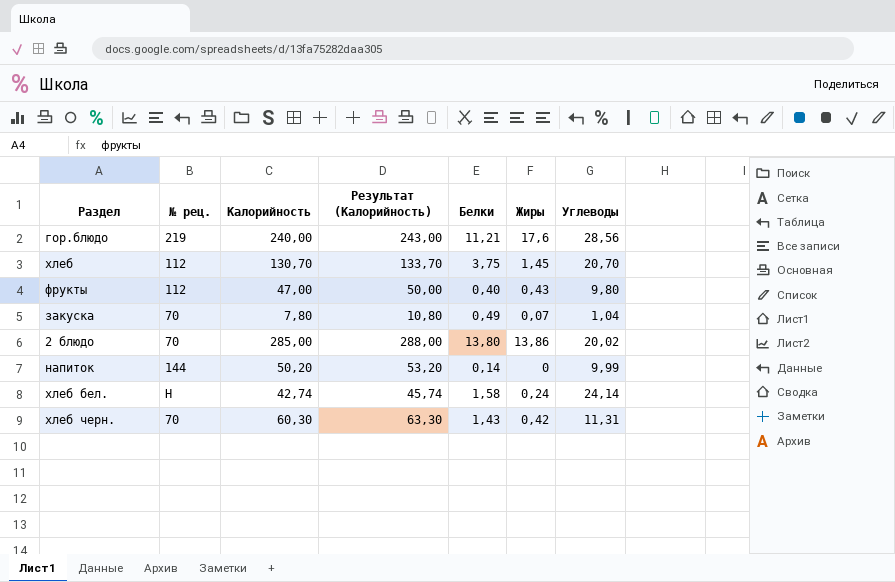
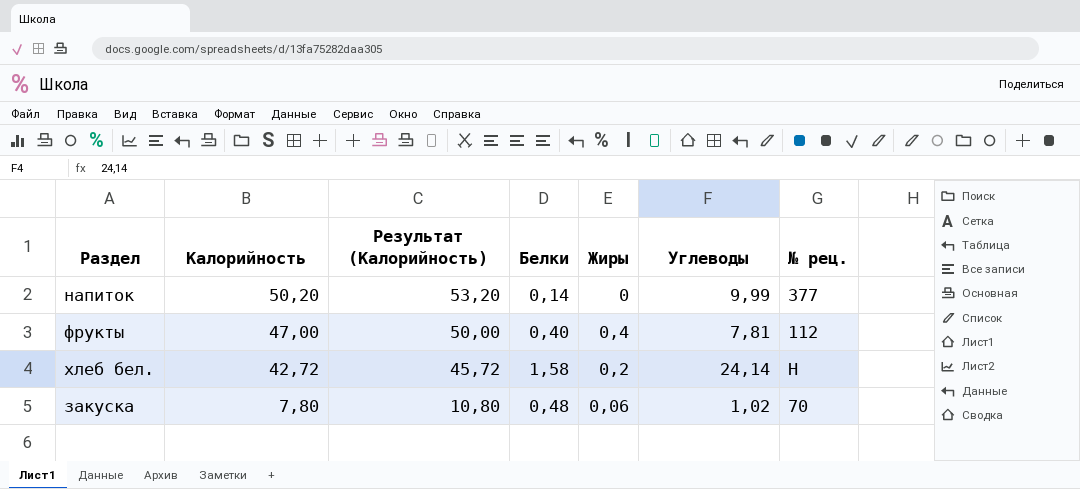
row order: none -> Калорийность descending
column № рец. | position: 2 -> 7
row гор.блюдо: 219 | 240,00 | 243,00 | 11,21 | 17,6 | 28,56 -> none
row хлеб: 112 | 130,70 | 133,70 | 3,75 | 1,45 | 20,70 -> none
row 2 блюдо: 70 | 285,00 | 288,00 | 13,80 | 13,86 | 20,02 -> none
row хлеб черн.: 70 | 60,30 | 63,30 | 1,43 | 0,42 | 11,31 -> none
напиток | № рец.: 144 -> 377
фрукты | Жиры: 0,43 -> 0,4
фрукты | Углеводы: 9,80 -> 7,81
хлеб бел. | Калорийность: 42,74 -> 42,72
хлеб бел. | Результат (Калорийность): 45,74 -> 45,72
хлеб бел. | Жиры: 0,24 -> 0,2
закуска | Белки: 0,49 -> 0,48
закуска | Жиры: 0,07 -> 0,06
закуска | Углеводы: 1,04 -> 1,02

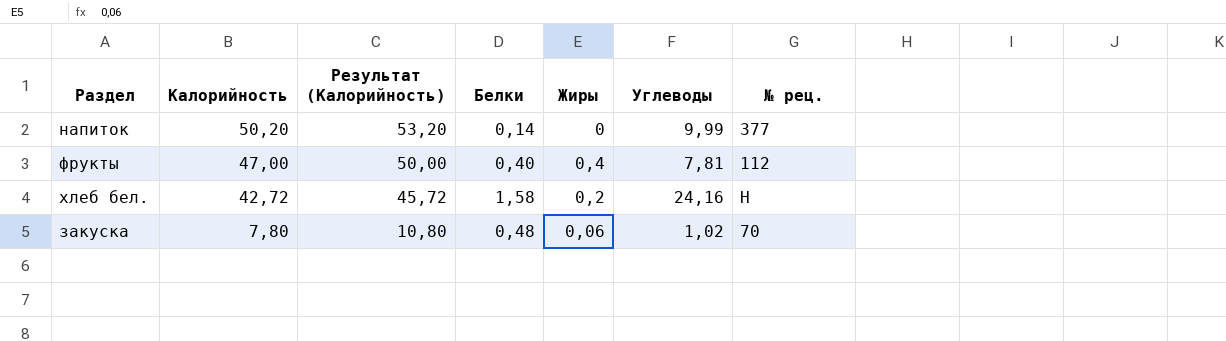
хлеб бел. | Углеводы: 24,14 -> 24,16

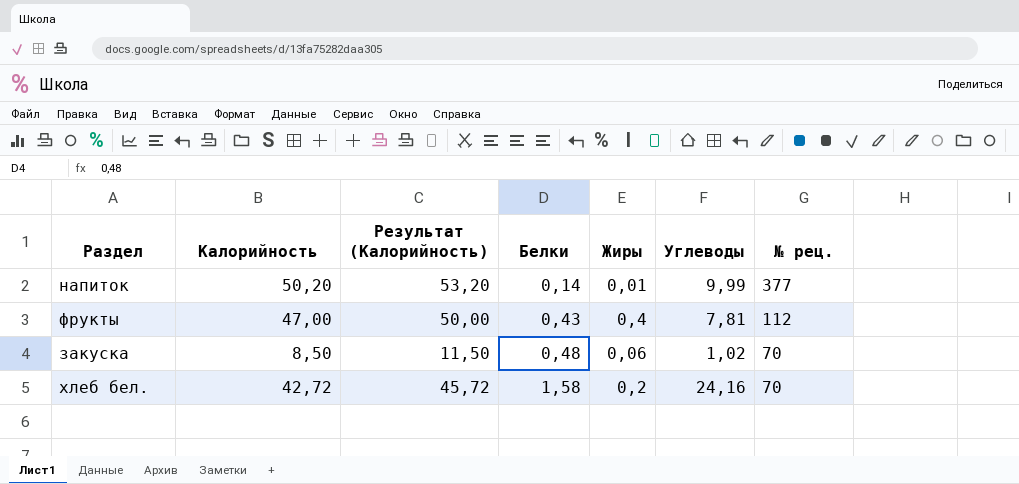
row order: Калорийность descending -> Белки ascending
напиток | Жиры: 0 -> 0,01
фрукты | Белки: 0,40 -> 0,43
закуска | Калорийность: 7,80 -> 8,50
закуска | Результат (Калорийность): 10,80 -> 11,50
хлеб бел. | № рец.: Н -> 70

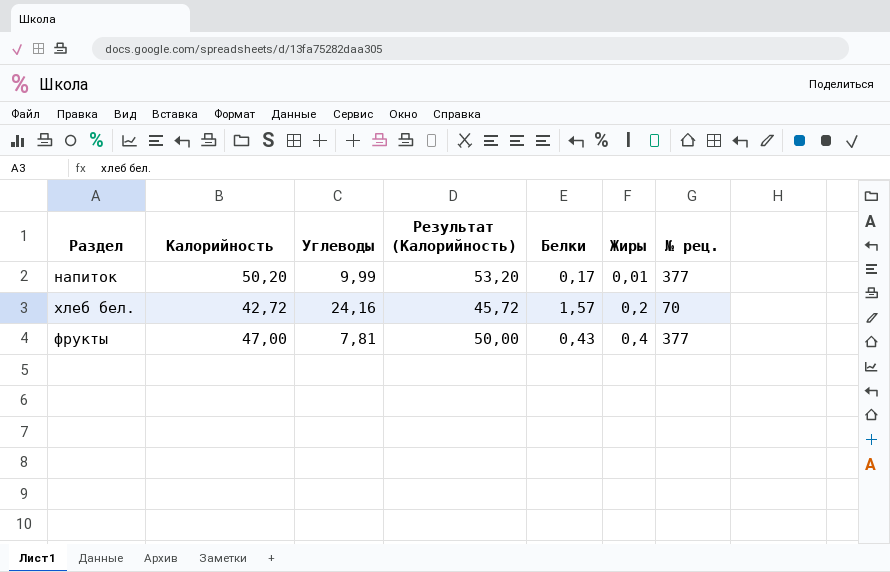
row order: Белки ascending -> Жиры ascending
column Углеводы | position: 6 -> 3
row закуска: 8,50 | 11,50 | 0,48 | 0,06 | 1,02 | 70 -> none
напиток | Белки: 0,14 -> 0,17
хлеб бел. | Белки: 1,58 -> 1,57
фрукты | № рец.: 112 -> 377

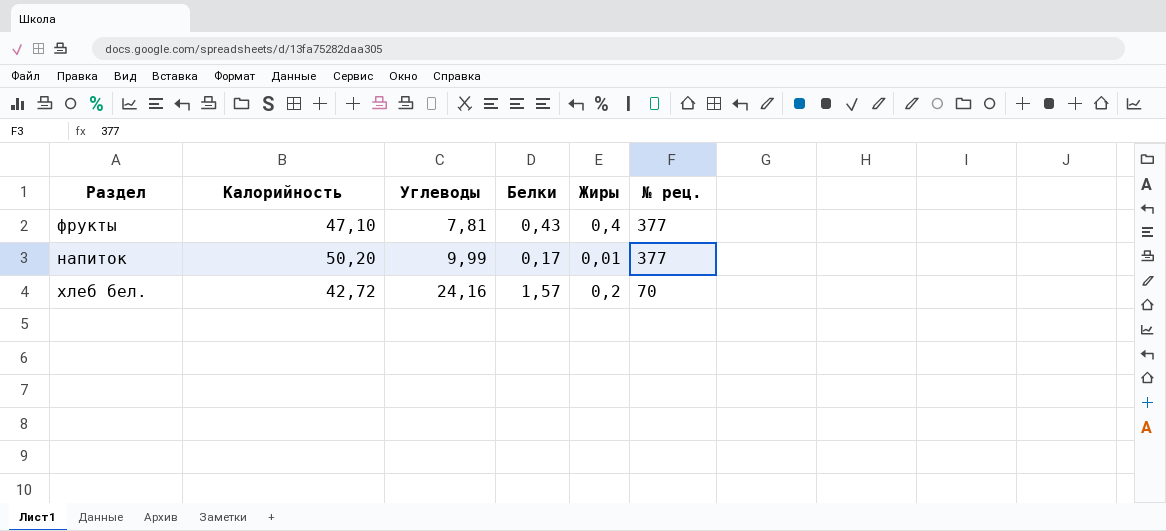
row order: Жиры ascending -> Углеводы ascending
column Результат (Калорийность) | formula: [Калорийность] + 3 -> none
фрукты | Калорийность: 47,00 -> 47,10

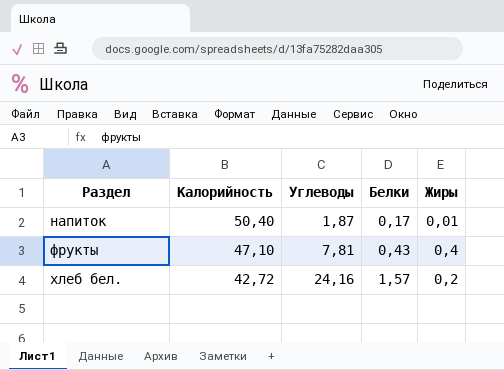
row order: Углеводы ascending -> Раздел ascending
column № рец. | position: 6 -> none
напиток | Калорийность: 50,20 -> 50,40
напиток | Углеводы: 9,99 -> 1,87

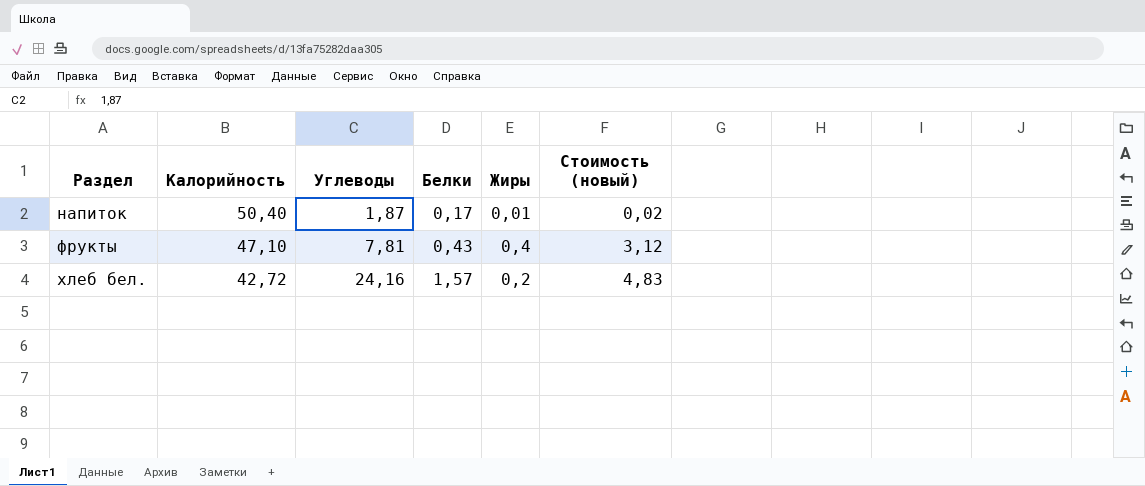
column Стоимость (новый) | formula: none -> [Углеводы] * [Жиры]

